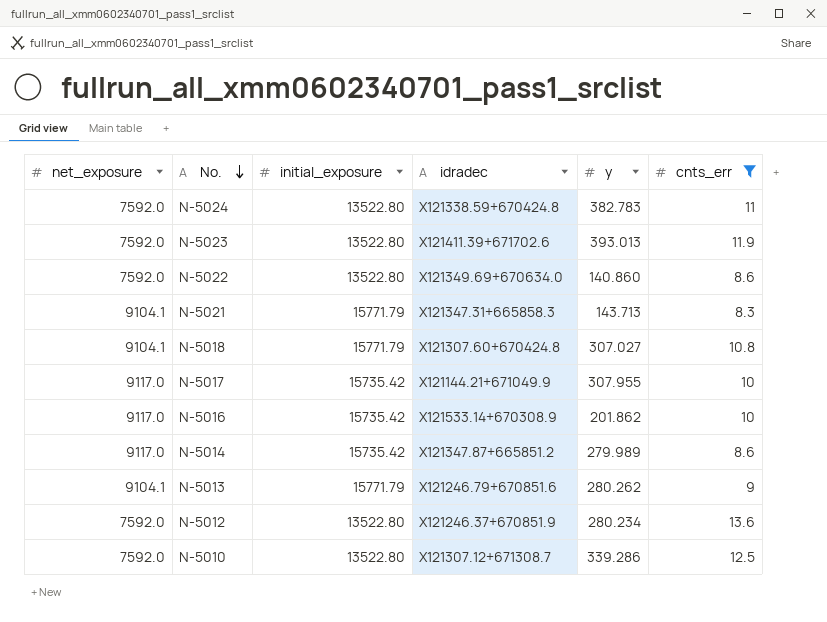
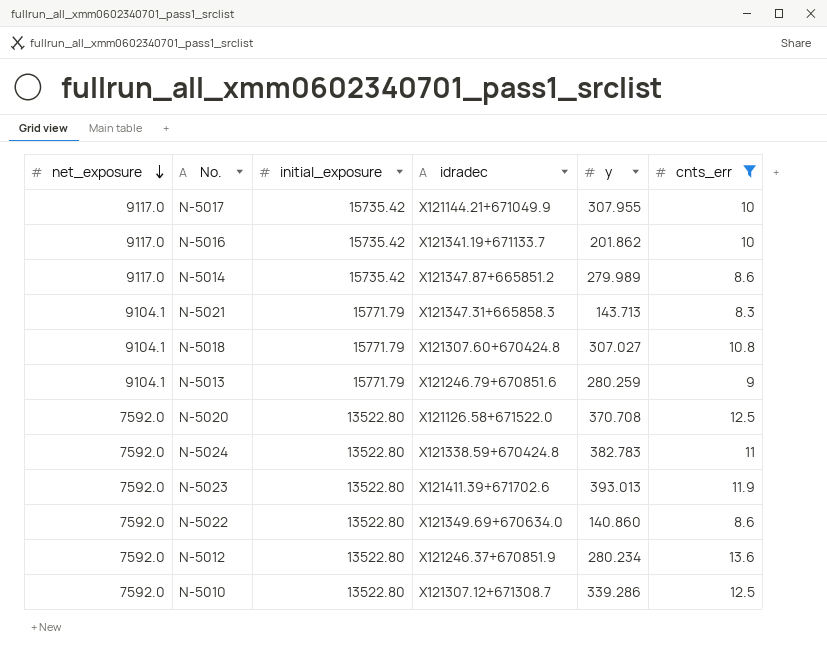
row order: No. descending -> net_exposure descending
N-5016 | idradec: X121533.14+670308.9 -> X121341.19+671133.7
N-5013 | y: 280.262 -> 280.259
row N-5020: none -> 7592.0 | 13522.80 | X121126.58+671522.0 | 370.708 | 12.5

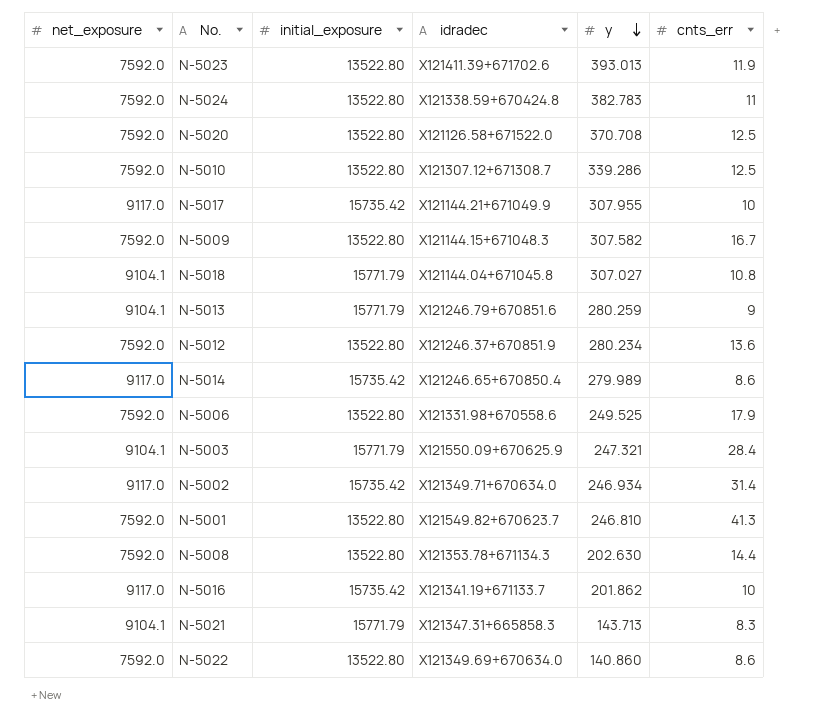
filter: cnts_err <= 13.6 -> none
row order: net_exposure descending -> y descending
N-5018 | idradec: X121307.60+670424.8 -> X121144.04+671045.8
N-5014 | idradec: X121347.87+665851.2 -> X121246.65+670850.4

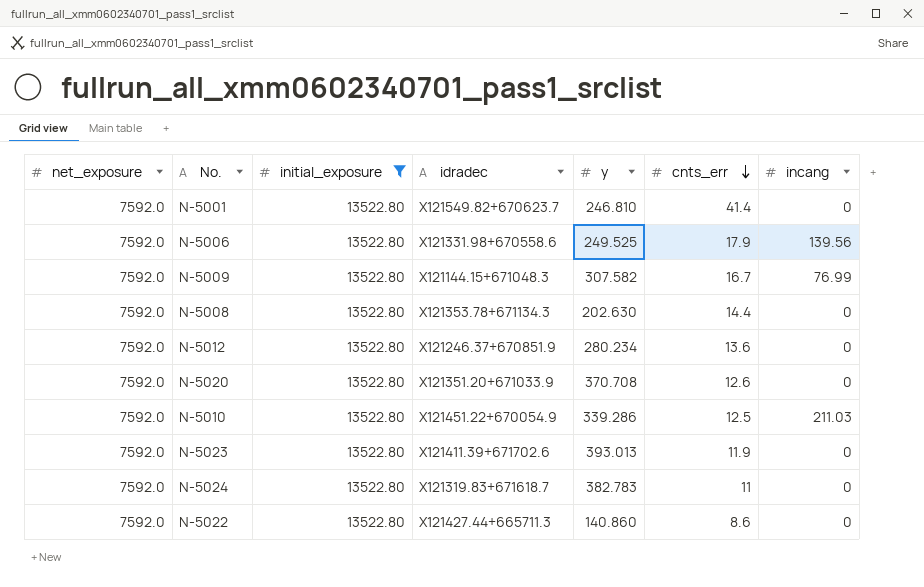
filter: none -> initial_exposure = 13522.80
row order: y descending -> cnts_err descending
column incang | position: none -> 7
N-5001 | cnts_err: 41.3 -> 41.4
N-5020 | idradec: X121126.58+671522.0 -> X121351.20+671033.9
N-5020 | cnts_err: 12.5 -> 12.6
N-5010 | idradec: X121307.12+671308.7 -> X121451.22+670054.9
N-5024 | idradec: X121338.59+670424.8 -> X121319.83+671618.7
N-5022 | idradec: X121349.69+670634.0 -> X121427.44+665711.3

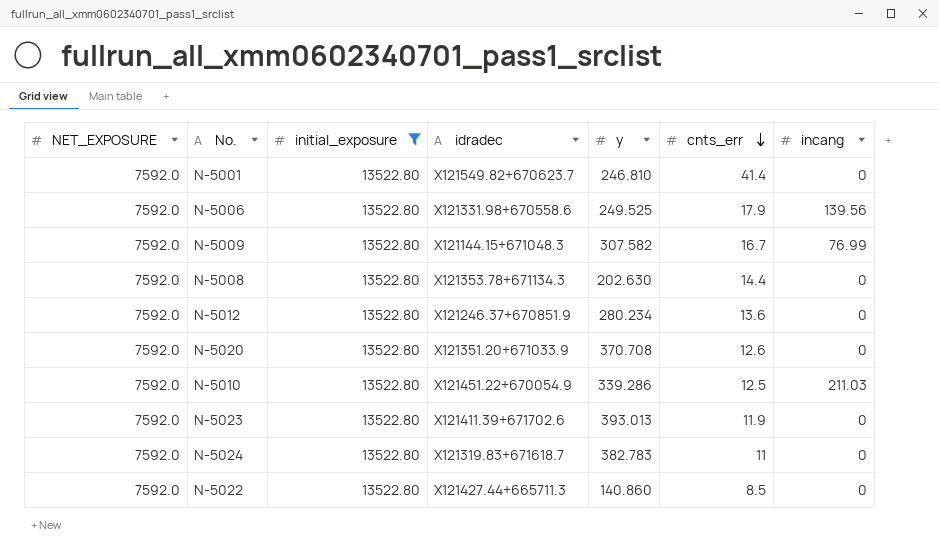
column name: net_exposure -> NET_EXPOSURE
N-5022 | cnts_err: 8.6 -> 8.5

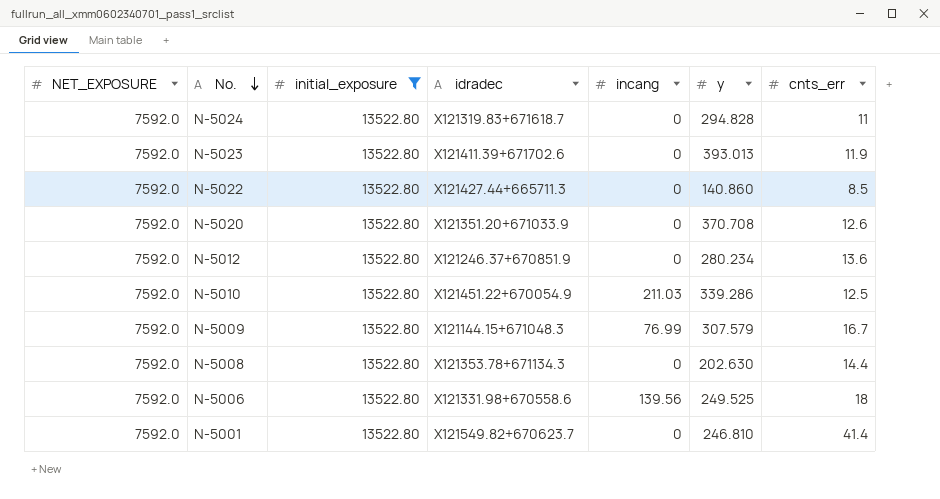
row order: cnts_err descending -> No. descending
column incang | position: 7 -> 5
N-5024 | y: 382.783 -> 294.828
N-5009 | y: 307.582 -> 307.579
N-5006 | cnts_err: 17.9 -> 18

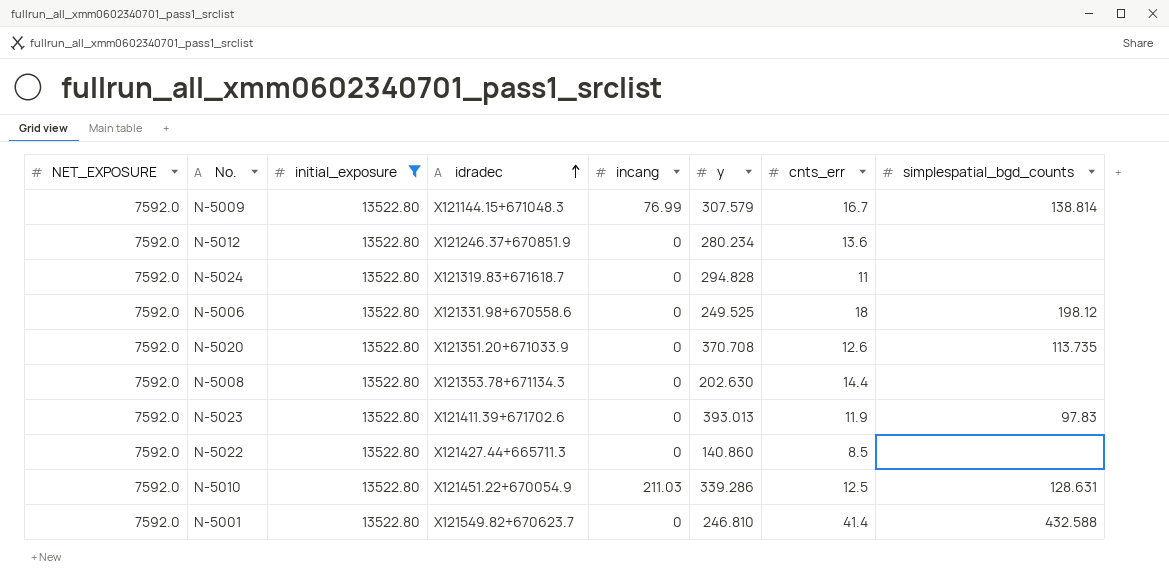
row order: No. descending -> idradec ascending
column simplespatial_bgd_counts | position: none -> 8
N-5006 | incang: 139.56 -> 0

